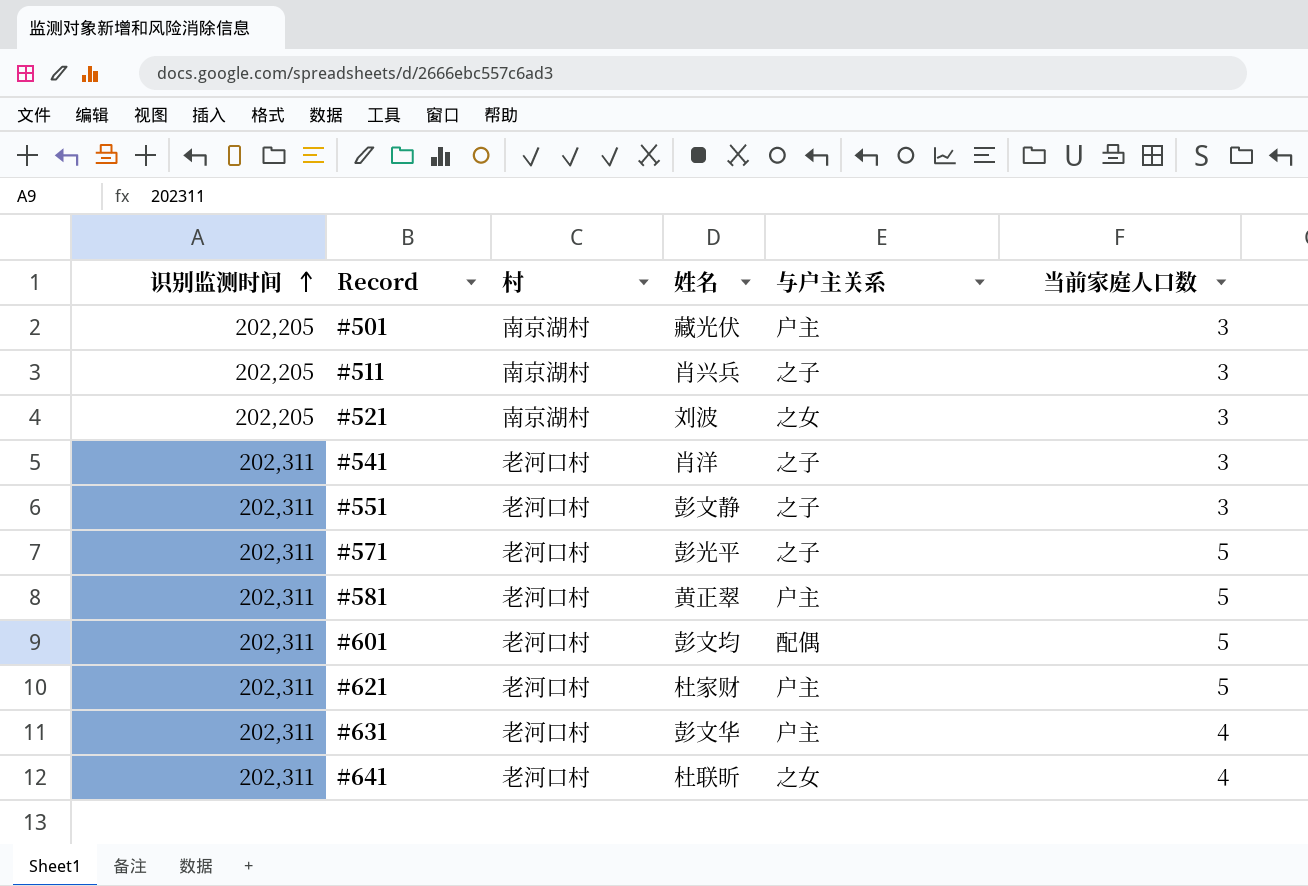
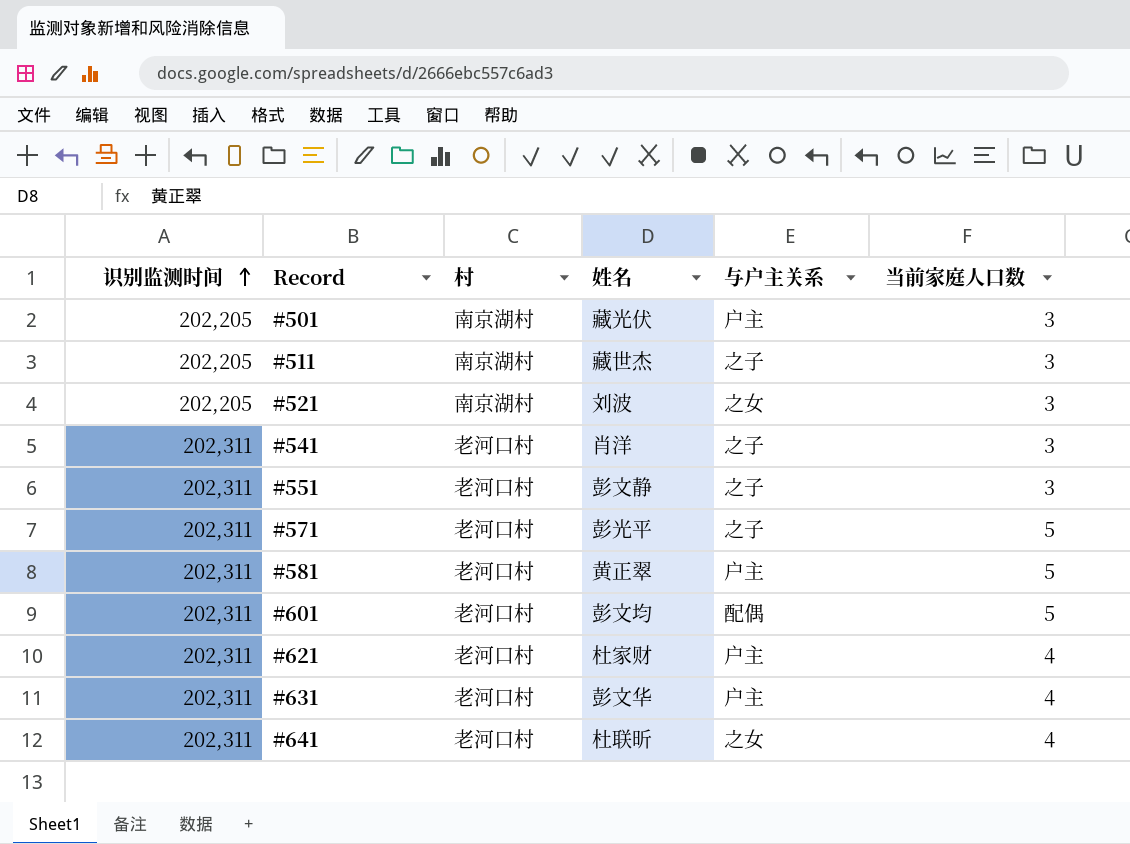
#511 | 姓名: 肖兴兵 -> 藏世杰
#621 | 当前家庭人口数: 5 -> 4

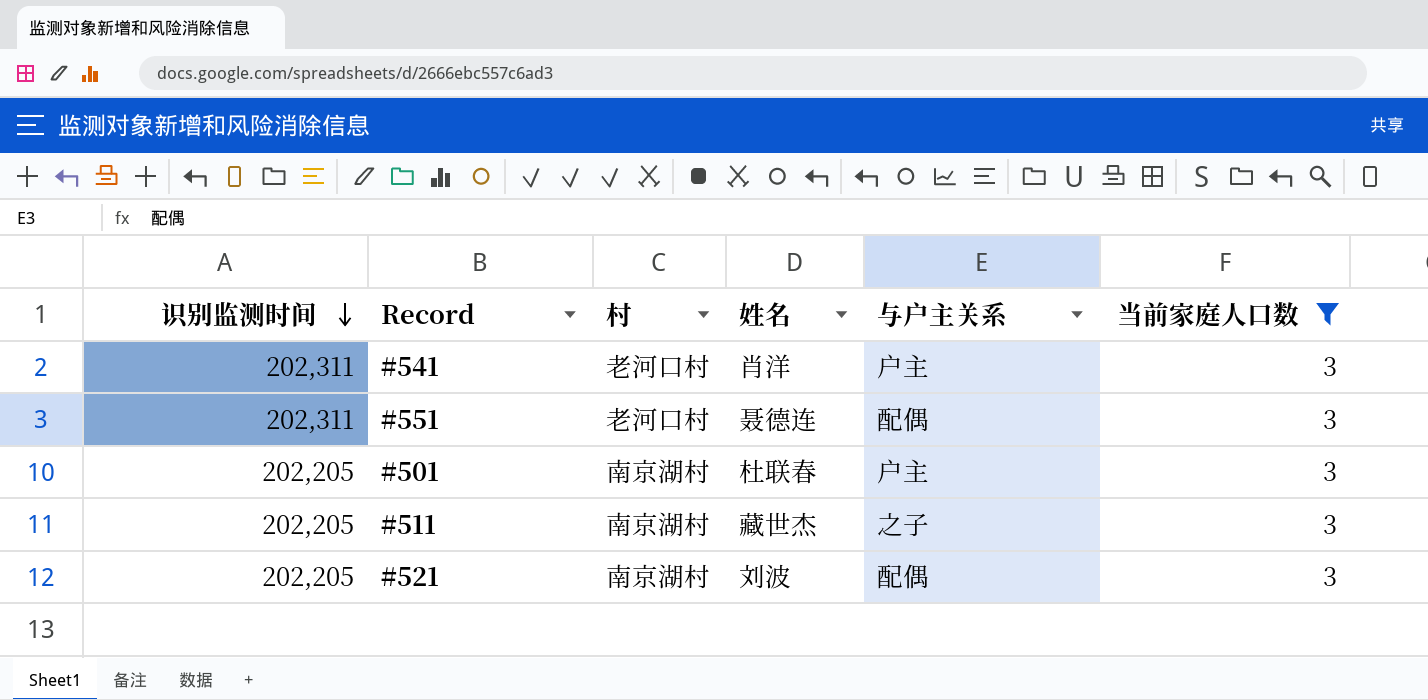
filter: none -> 当前家庭人口数 = 3
row order: 识别监测时间 ascending -> 识别监测时间 descending
#541 | 与户主关系: 之子 -> 户主
#551 | 姓名: 彭文静 -> 聂德连
#551 | 与户主关系: 之子 -> 配偶
#501 | 姓名: 藏光伏 -> 杜联春
#521 | 与户主关系: 之女 -> 配偶

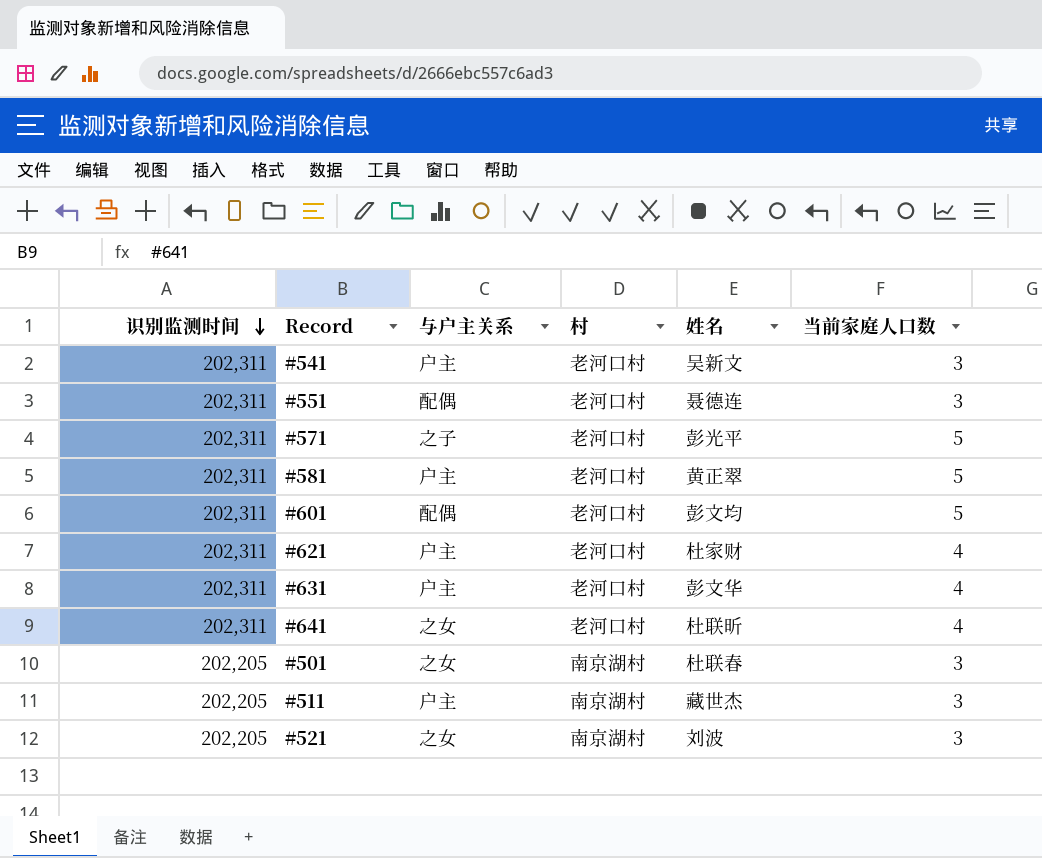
filter: 当前家庭人口数 = 3 -> none
column 与户主关系 | position: 5 -> 3
#541 | 姓名: 肖洋 -> 吴新文
#501 | 与户主关系: 户主 -> 之女
#511 | 与户主关系: 之子 -> 户主
#521 | 与户主关系: 配偶 -> 之女

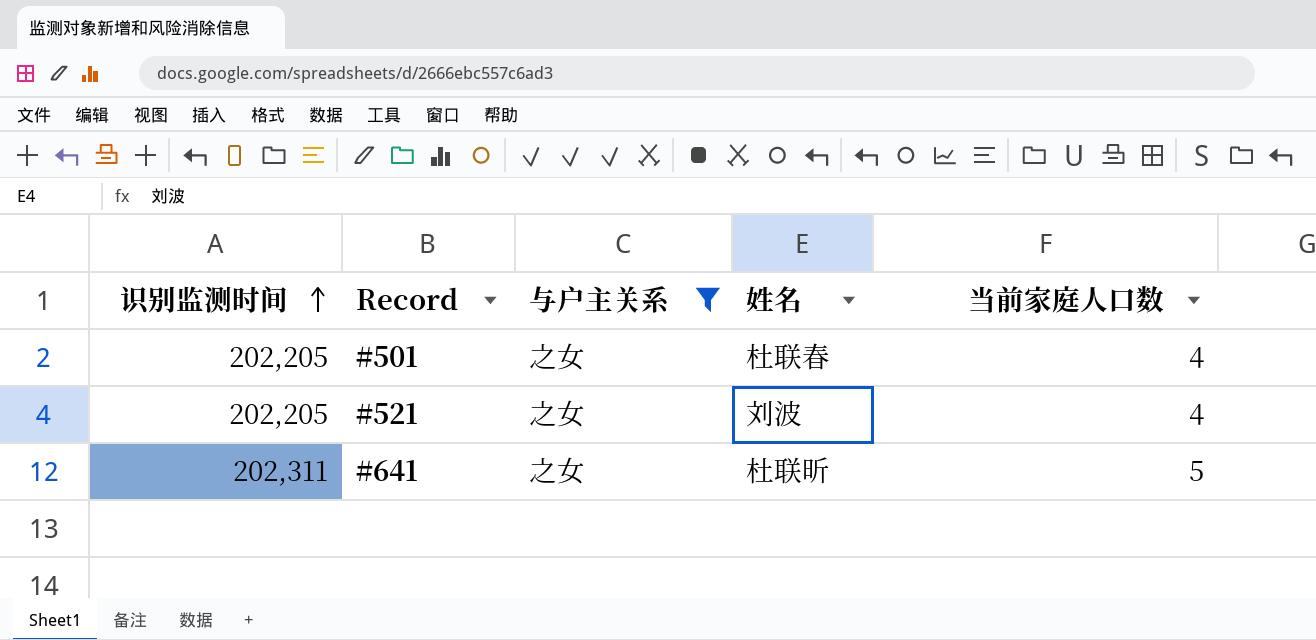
filter: none -> 与户主关系 = 之女
row order: 识别监测时间 descending -> 识别监测时间 ascending
column 村 | position: 4 -> none
#501 | 当前家庭人口数: 3 -> 4
#521 | 当前家庭人口数: 3 -> 4
#641 | 当前家庭人口数: 4 -> 5

